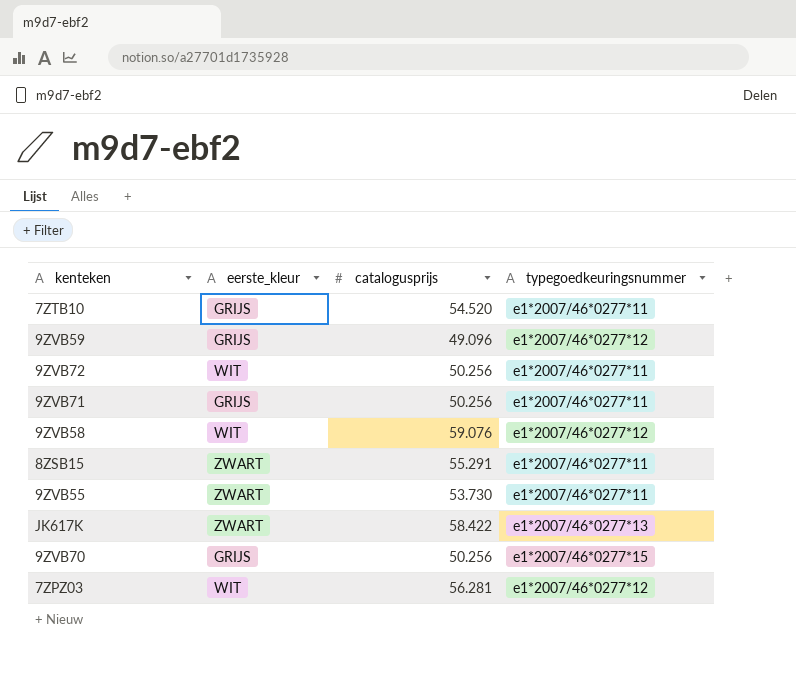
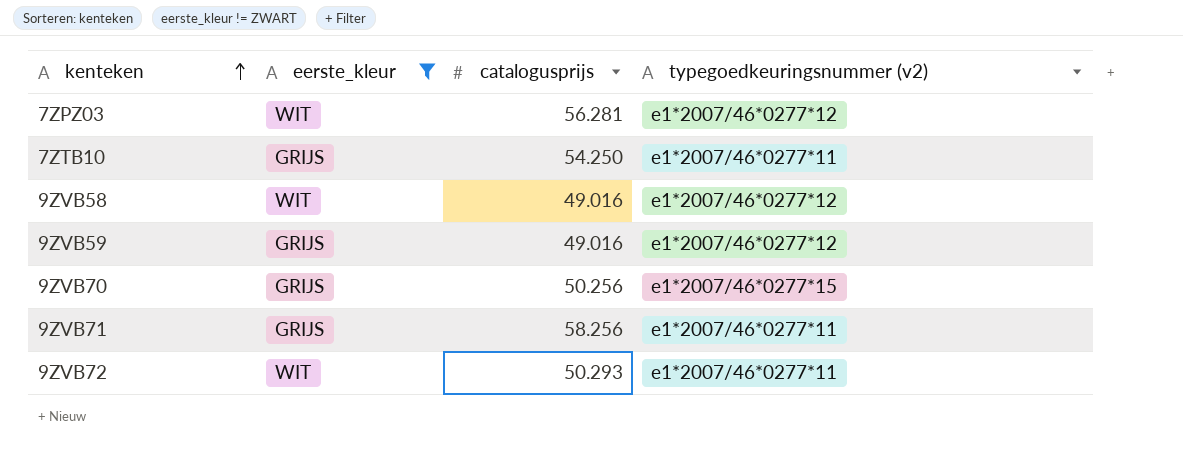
filter: none -> eerste_kleur != ZWART
row order: none -> kenteken ascending
column name: typegoedkeuringsnummer -> typegoedkeuringsnummer (v2)
7ZTB10 | catalogusprijs: 54.520 -> 54.250
9ZVB58 | catalogusprijs: 59.076 -> 49.016
9ZVB59 | catalogusprijs: 49.096 -> 49.016
9ZVB71 | catalogusprijs: 50.256 -> 58.256
9ZVB72 | catalogusprijs: 50.256 -> 50.293

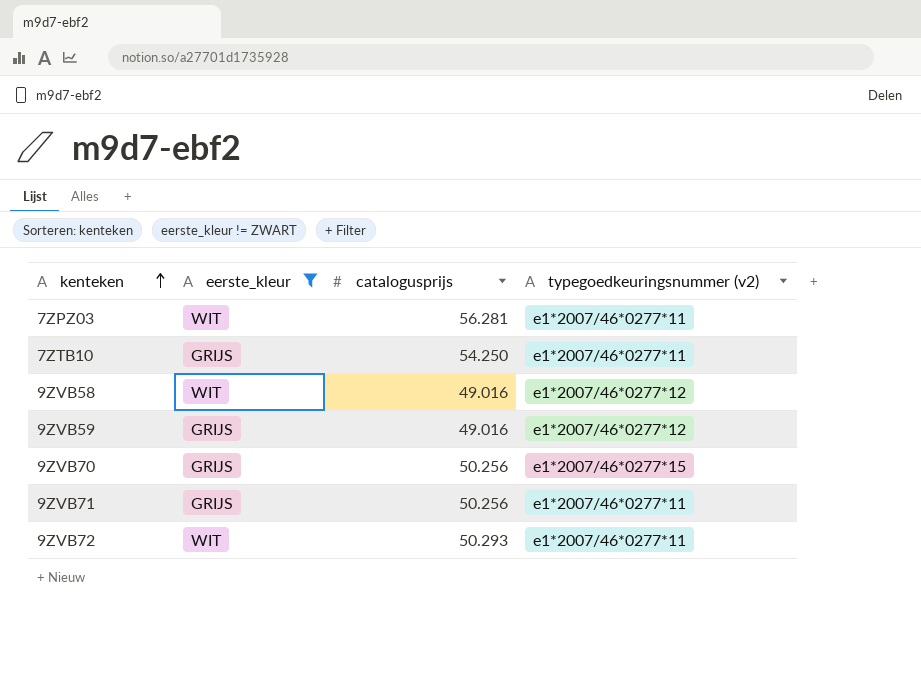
7ZPZ03 | typegoedkeuringsnummer (v2): e1*2007/46*0277*12 -> e1*2007/46*0277*11
9ZVB71 | catalogusprijs: 58.256 -> 50.256

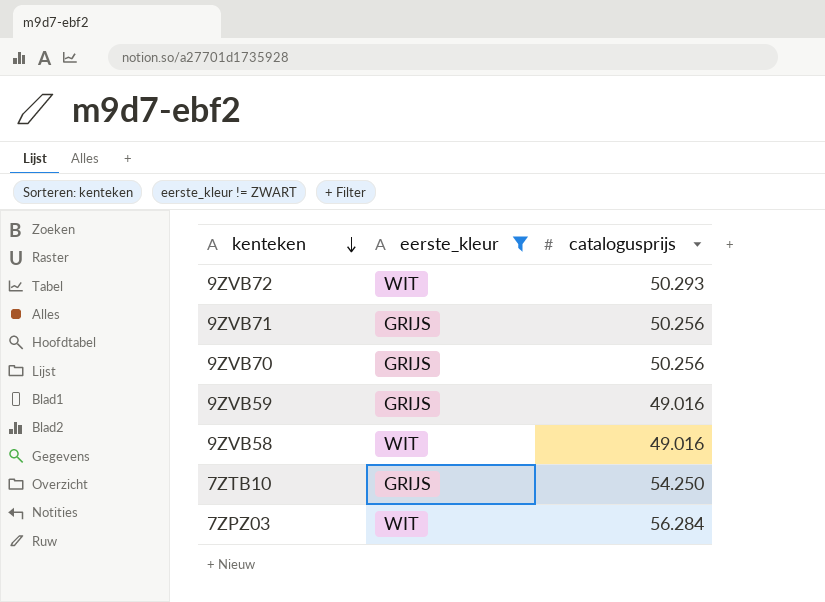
row order: kenteken ascending -> kenteken descending
column typegoedkeuringsnummer (v2) | position: 4 -> none
7ZPZ03 | catalogusprijs: 56.281 -> 56.284

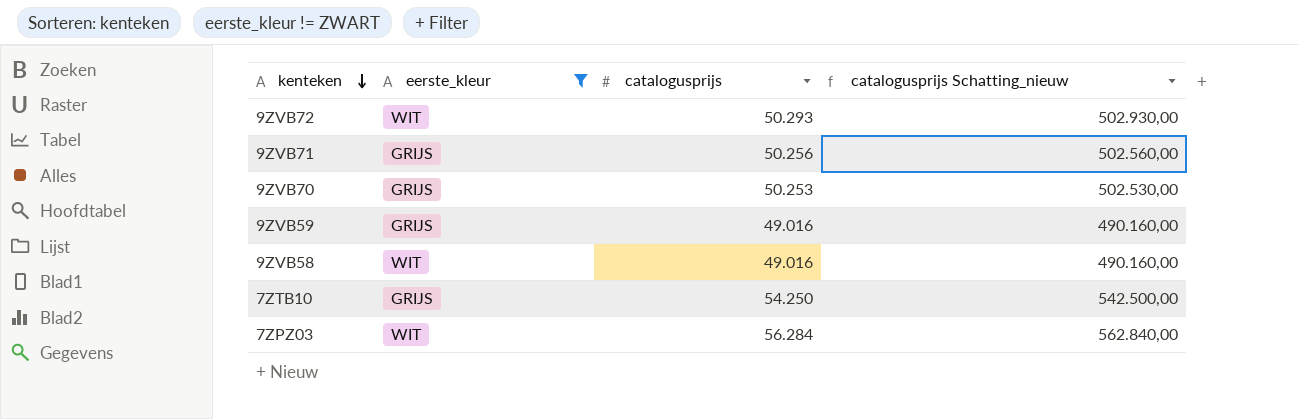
column catalogusprijs Schatting_nieuw | formula: none -> [catalogusprijs] * 10
9ZVB70 | catalogusprijs: 50.256 -> 50.253

